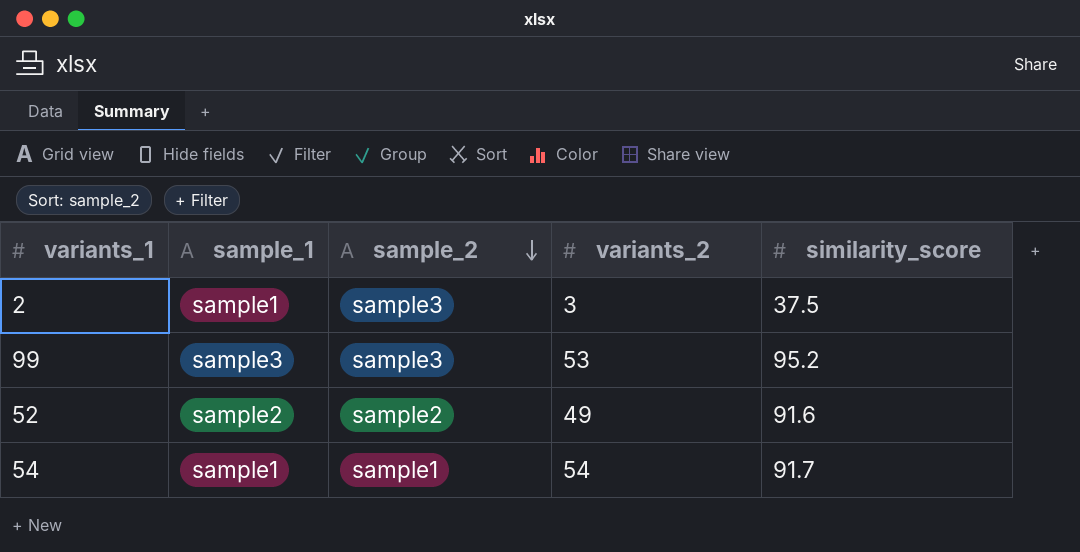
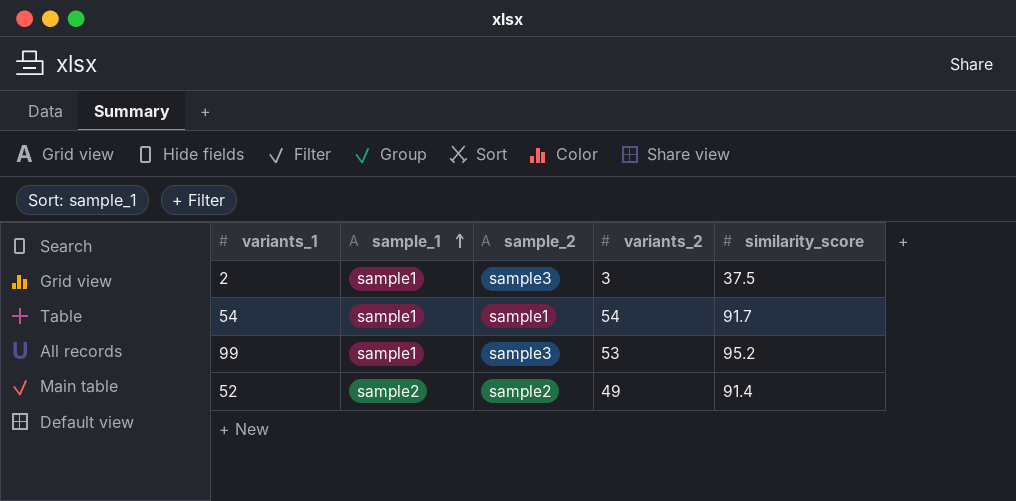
row order: sample_2 descending -> sample_1 ascending
99 | sample_1: sample3 -> sample1
52 | similarity_score: 91.6 -> 91.4

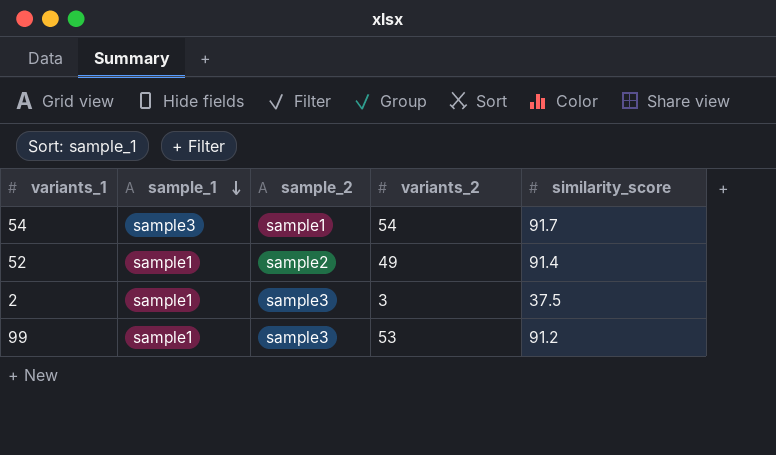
row order: sample_1 ascending -> sample_1 descending
54 | sample_1: sample1 -> sample3
52 | sample_1: sample2 -> sample1
99 | similarity_score: 95.2 -> 91.2

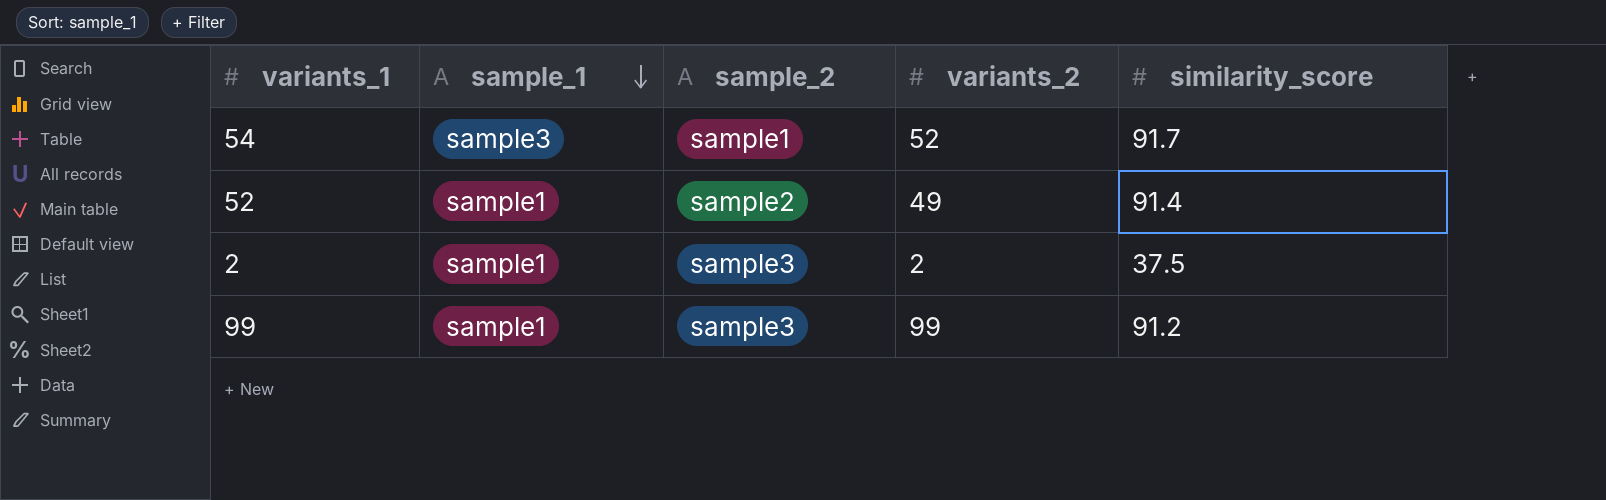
54 | variants_2: 54 -> 52
2 | variants_2: 3 -> 2
99 | variants_2: 53 -> 99

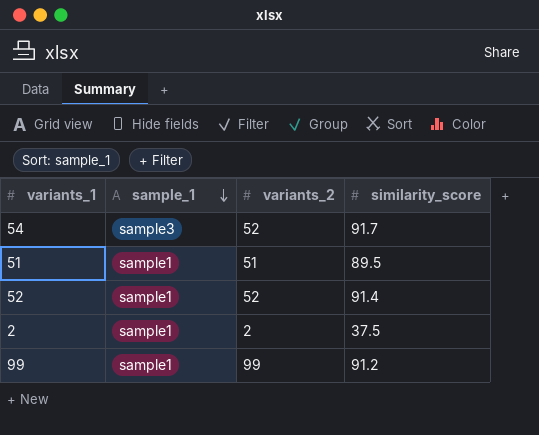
column sample_2 | position: 3 -> none
row 51: none -> sample1 | 51 | 89.5
52 | variants_2: 49 -> 52

